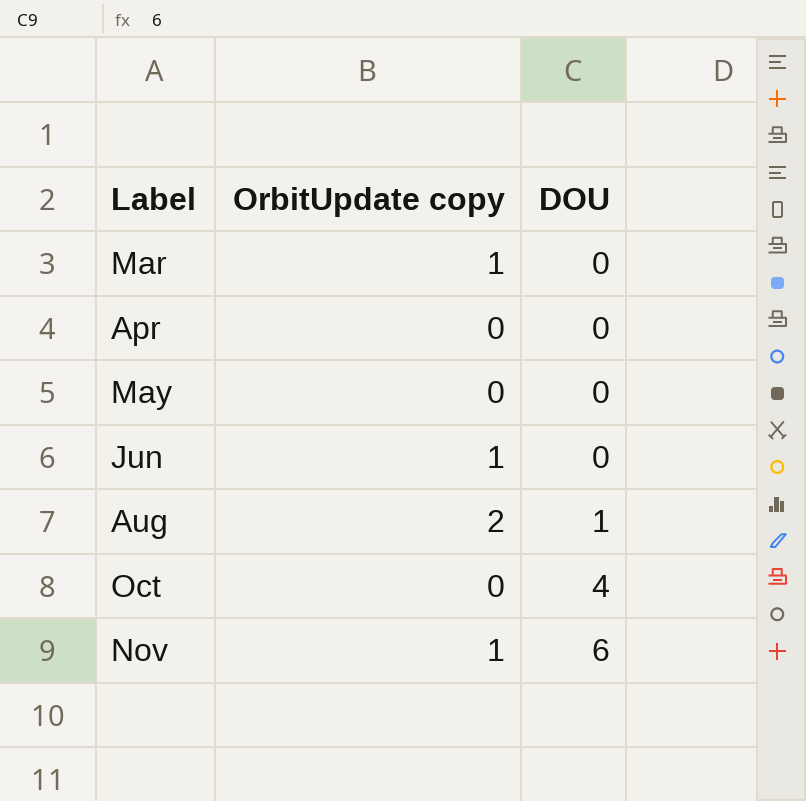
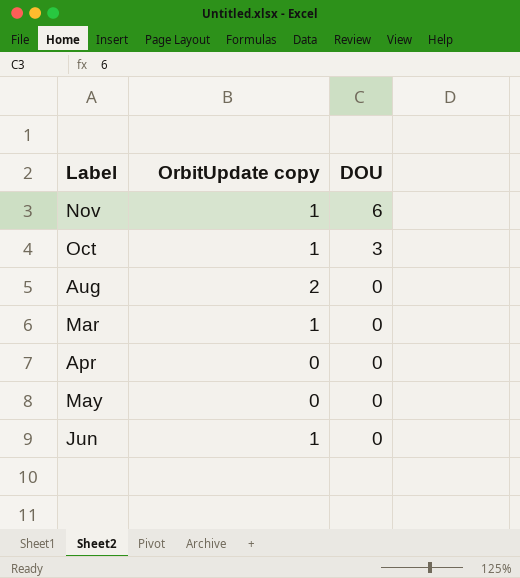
row order: Label ascending -> DOU descending
Oct | OrbitUpdate copy: 0 -> 1
Oct | DOU: 4 -> 3
Aug | DOU: 1 -> 0

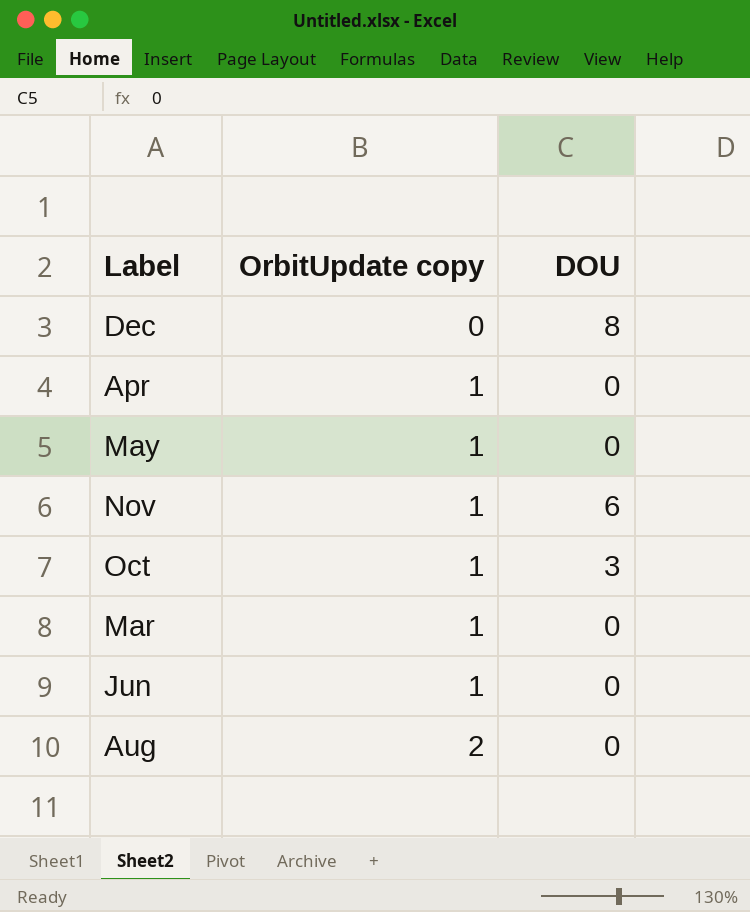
row order: DOU descending -> OrbitUpdate copy ascending
row Dec: none -> 0 | 8
Apr | OrbitUpdate copy: 0 -> 1
May | OrbitUpdate copy: 0 -> 1

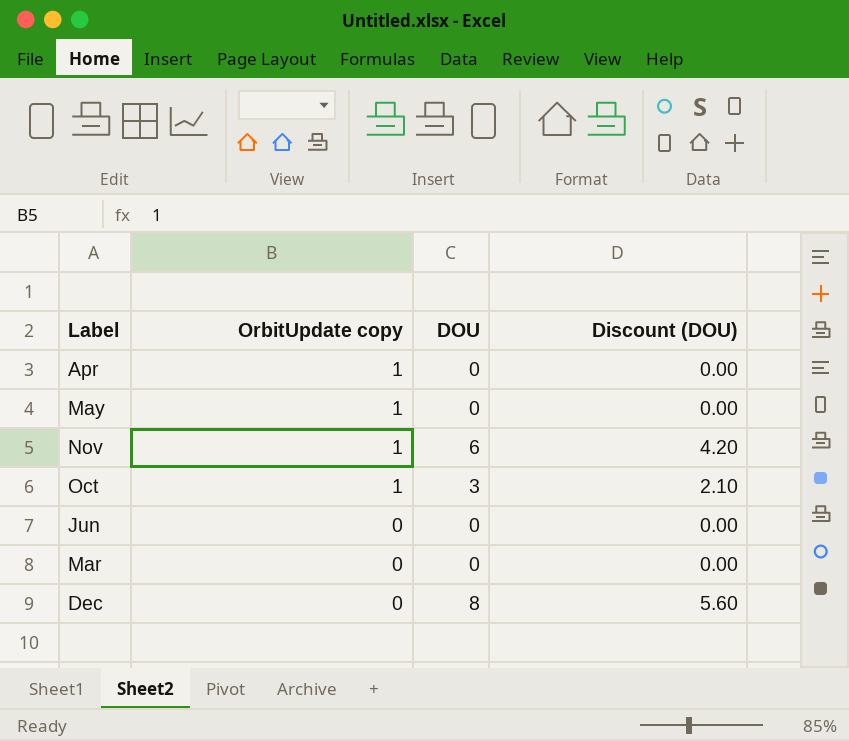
row order: OrbitUpdate copy ascending -> OrbitUpdate copy descending
column Discount (DOU) | formula: none -> [DOU] * 0.7
row Aug: 2 | 0 -> none
Jun | OrbitUpdate copy: 1 -> 0
Mar | OrbitUpdate copy: 1 -> 0

